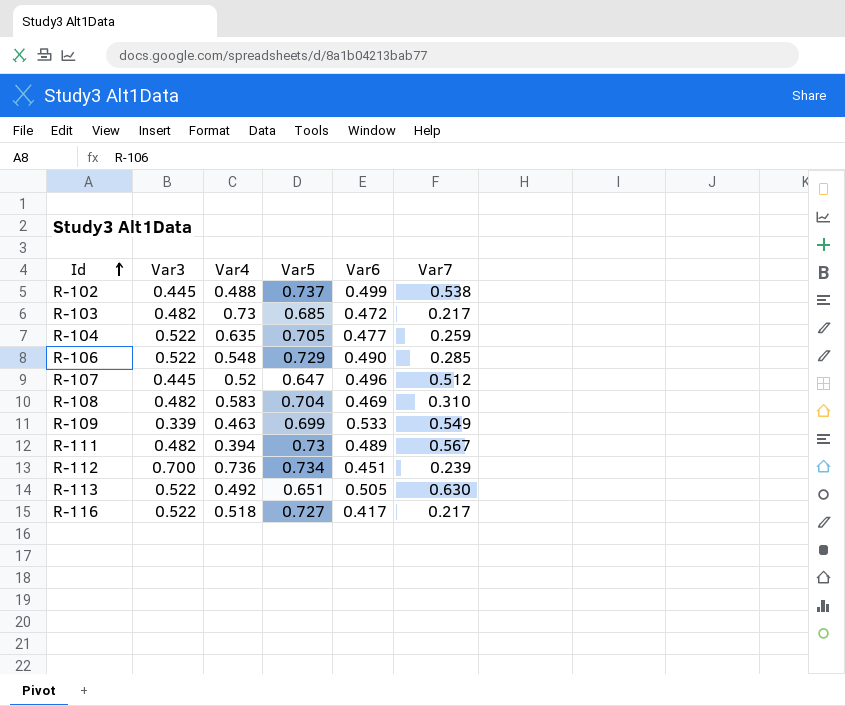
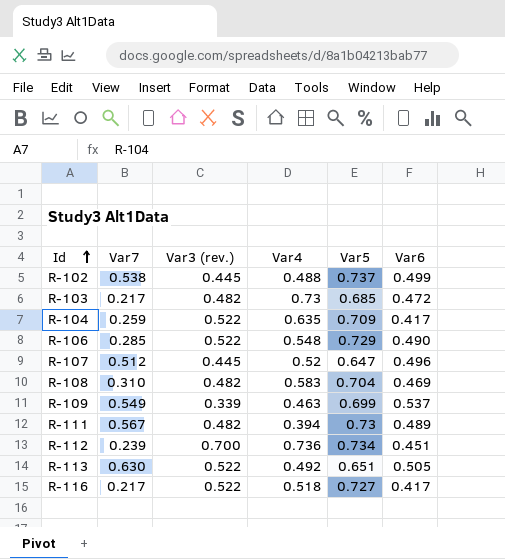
column Var7 | position: 6 -> 2
column name: Var3 -> Var3 (rev.)
R-104 | Var5: 0.705 -> 0.709
R-104 | Var6: 0.477 -> 0.417
R-109 | Var6: 0.533 -> 0.537

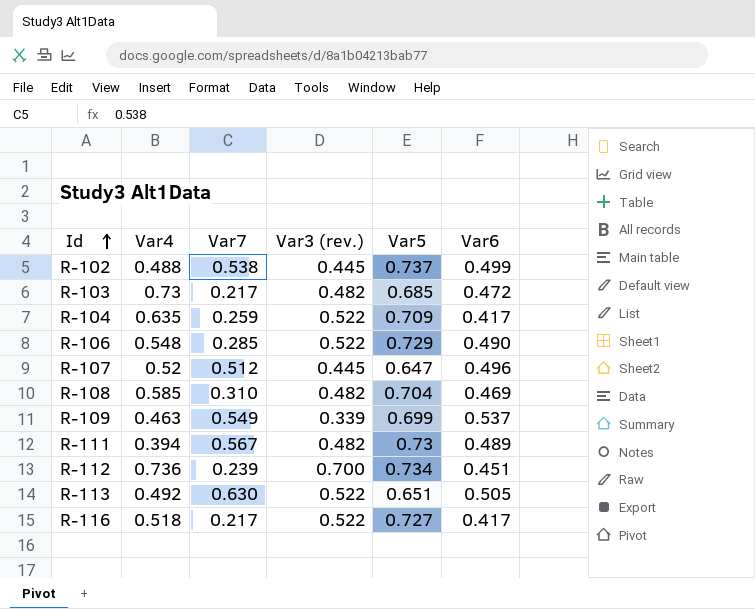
column Var4 | position: 4 -> 2
R-108 | Var4: 0.583 -> 0.585

